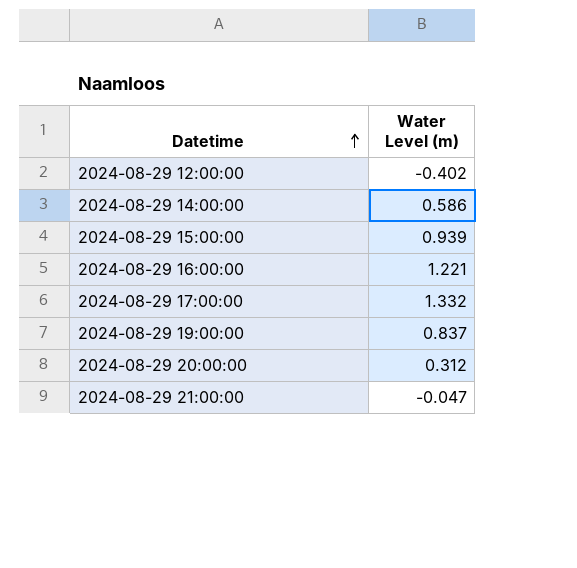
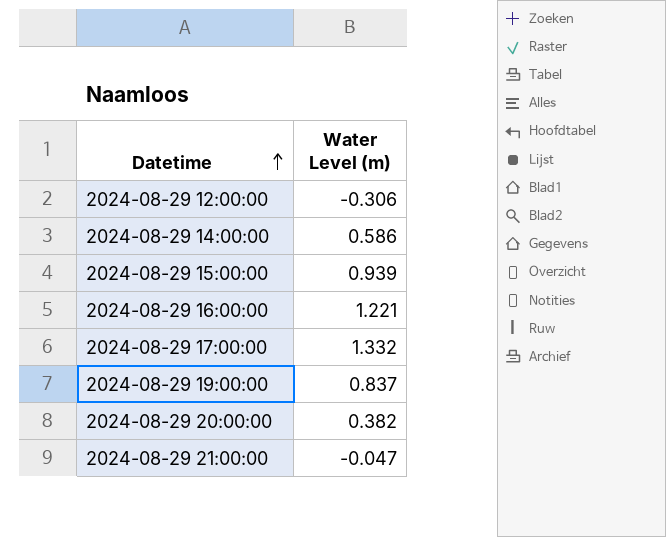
2024-08-29 12:00:00 | Water Level (m): -0.402 -> -0.306
2024-08-29 20:00:00 | Water Level (m): 0.312 -> 0.382

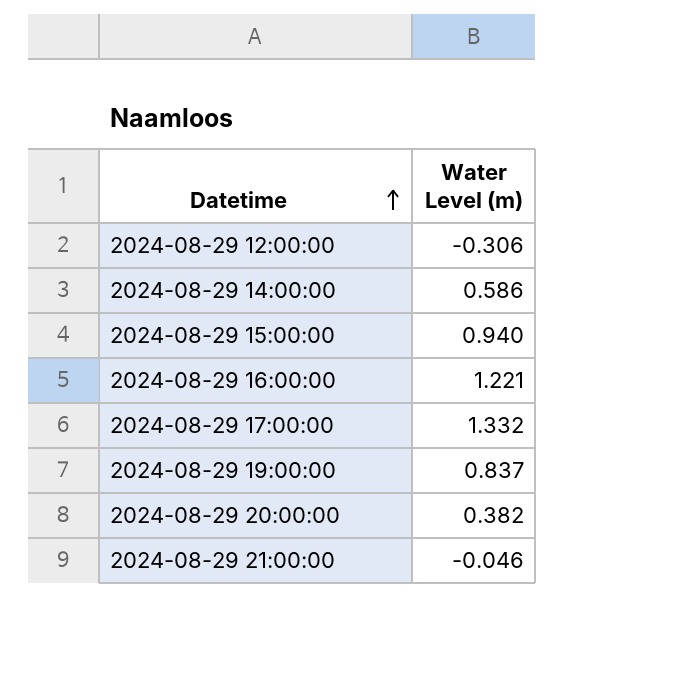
2024-08-29 15:00:00 | Water Level (m): 0.939 -> 0.940
2024-08-29 21:00:00 | Water Level (m): -0.047 -> -0.046

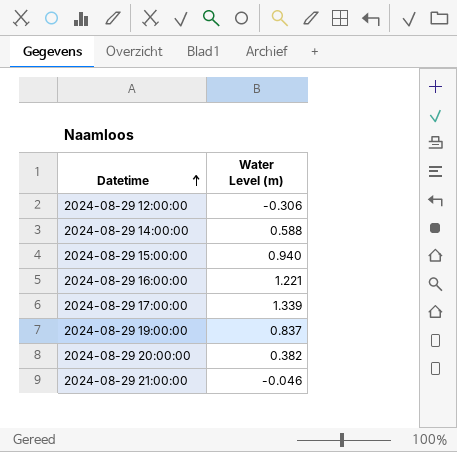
2024-08-29 14:00:00 | Water Level (m): 0.586 -> 0.588
2024-08-29 17:00:00 | Water Level (m): 1.332 -> 1.339

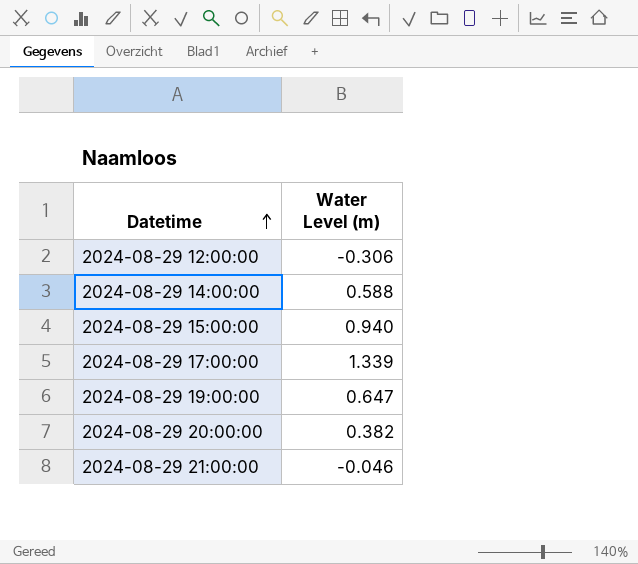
row 2024-08-29 16:00:00: 1.221 -> none
2024-08-29 19:00:00 | Water Level (m): 0.837 -> 0.647

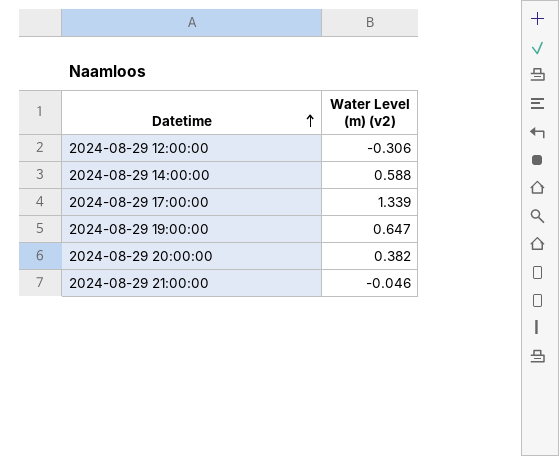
column name: Water Level (m) -> Water Level (m) (v2)
row 2024-08-29 15:00:00: 0.940 -> none

